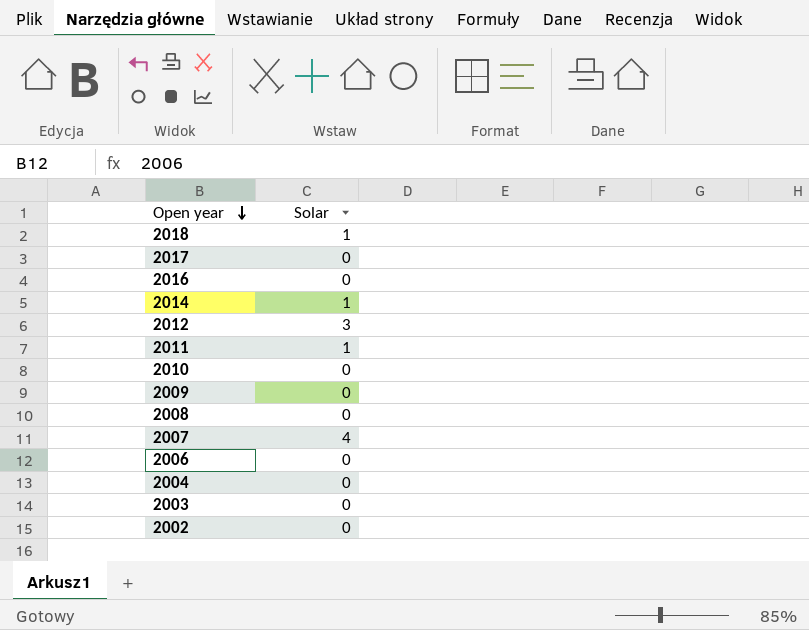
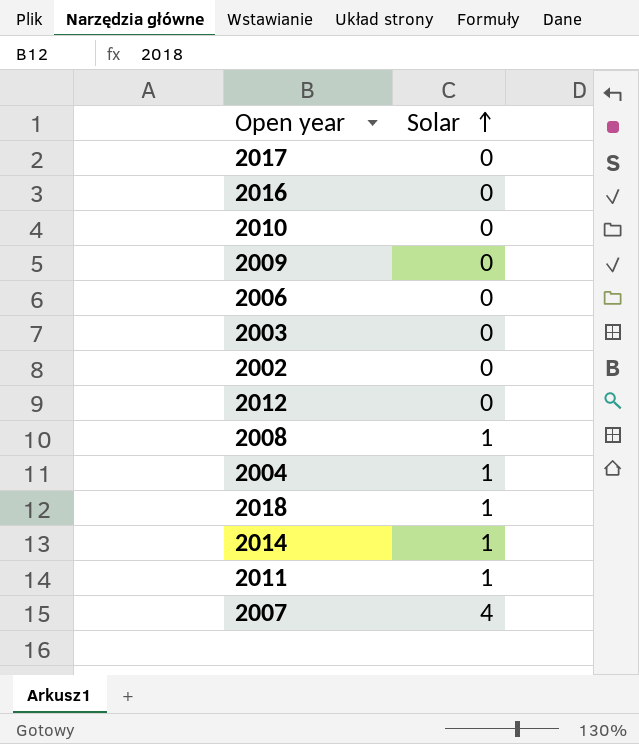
row order: Open year descending -> Solar ascending
2012 | Solar: 3 -> 0
2008 | Solar: 0 -> 1
2004 | Solar: 0 -> 1

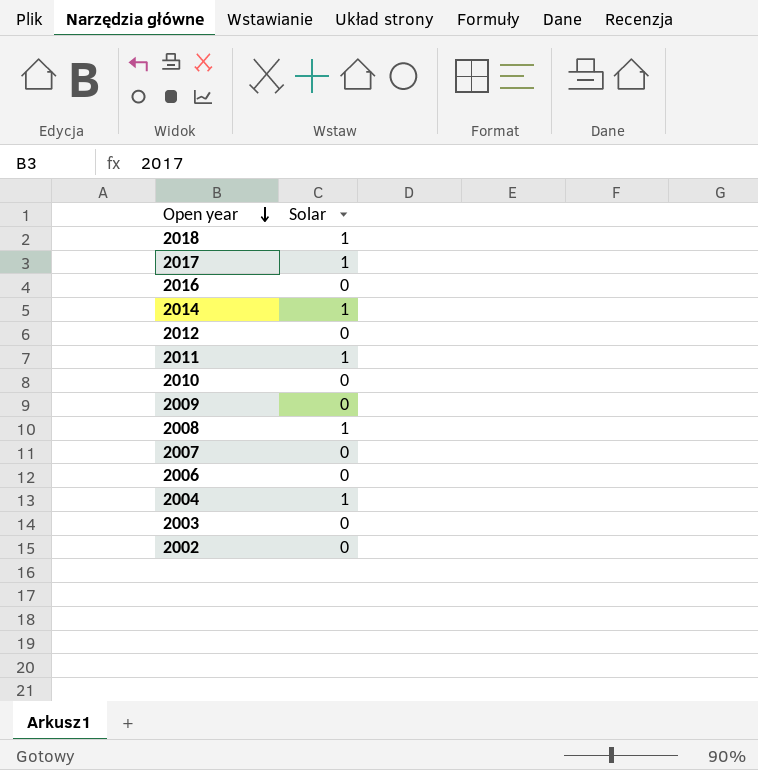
row order: Solar ascending -> Open year descending
2017 | Solar: 0 -> 1
2007 | Solar: 4 -> 0

